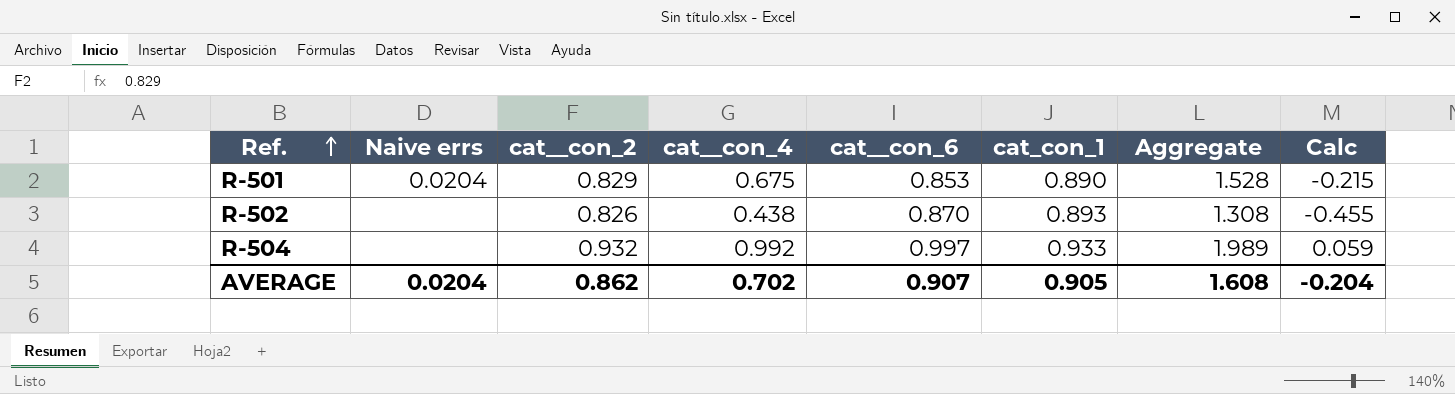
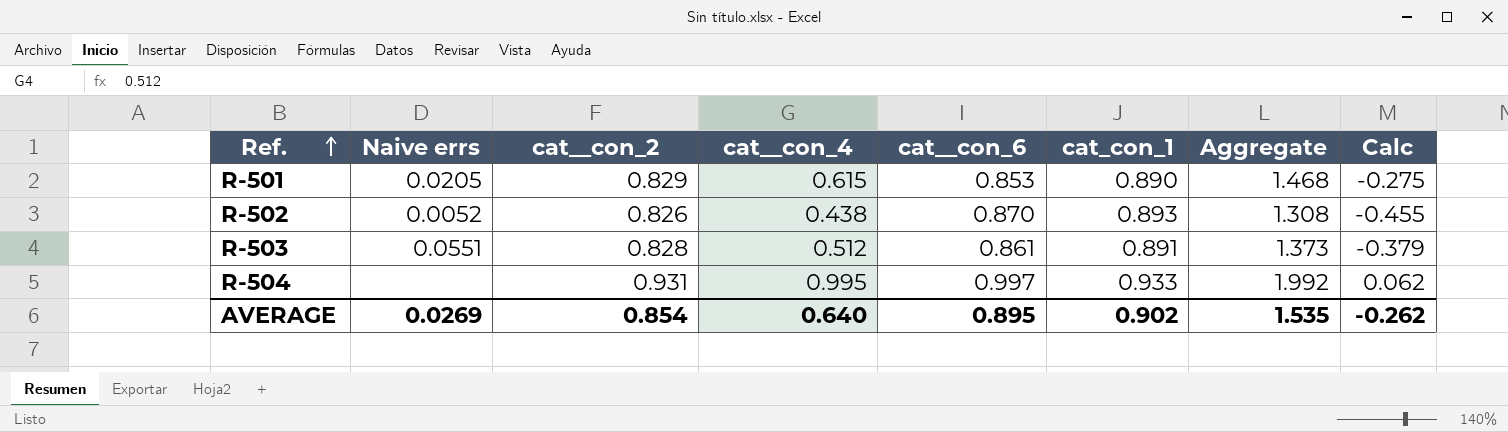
R-501 | Naive errs: 0.0204 -> 0.0205
R-501 | cat__con_4: 0.675 -> 0.615
R-501 | Aggregate: 1.528 -> 1.468
R-501 | Calc: -0.215 -> -0.275
R-502 | Naive errs: none -> 0.0052
row R-503: none -> 0.0551 | 0.828 | 0.512 | 0.861 | 0.891 | 1.373 | -0.379
R-504 | cat__con_2: 0.932 -> 0.931
R-504 | cat__con_4: 0.992 -> 0.995
R-504 | Aggregate: 1.989 -> 1.992
R-504 | Calc: 0.059 -> 0.062
AVERAGE | Naive errs: 0.0204 -> 0.0269
AVERAGE | cat__con_2: 0.862 -> 0.854
AVERAGE | cat__con_4: 0.702 -> 0.640
AVERAGE | cat__con_6: 0.907 -> 0.895
AVERAGE | cat_con_1: 0.905 -> 0.902
AVERAGE | Aggregate: 1.608 -> 1.535
AVERAGE | Calc: -0.204 -> -0.262

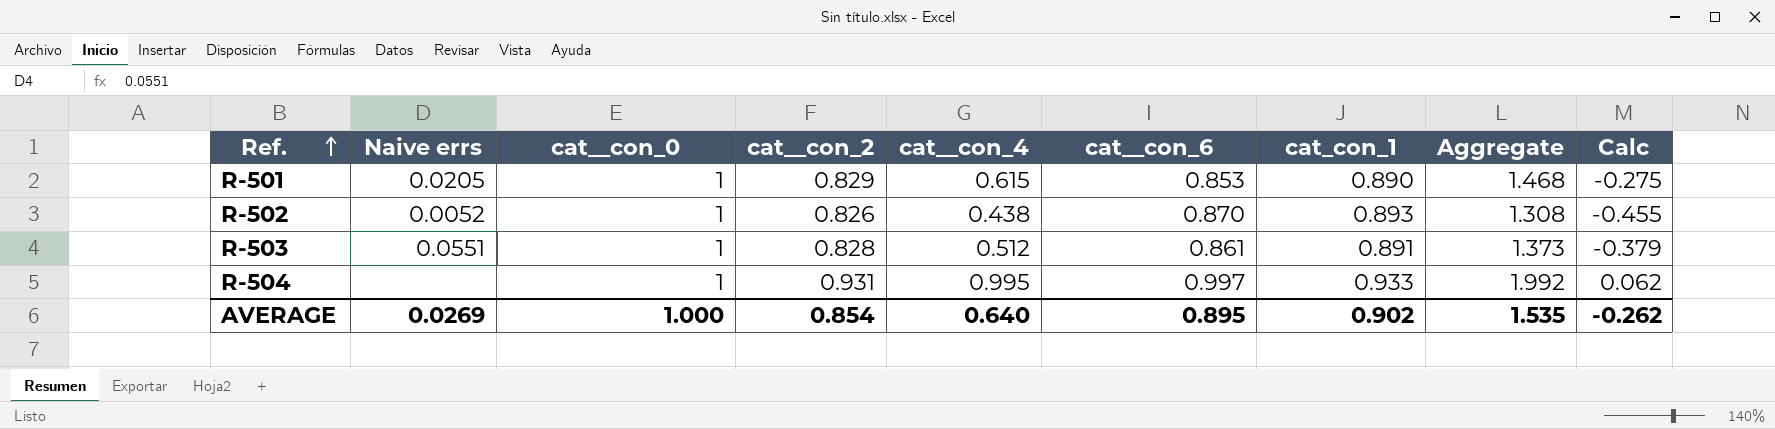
column cat__con_0 | position: none -> 3

